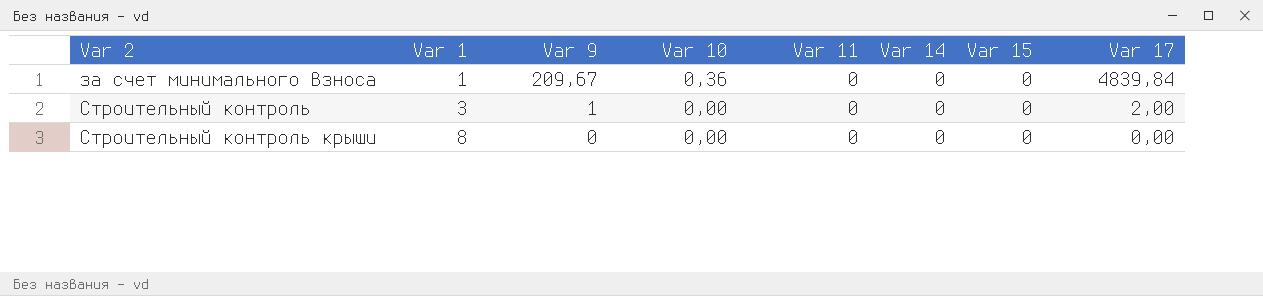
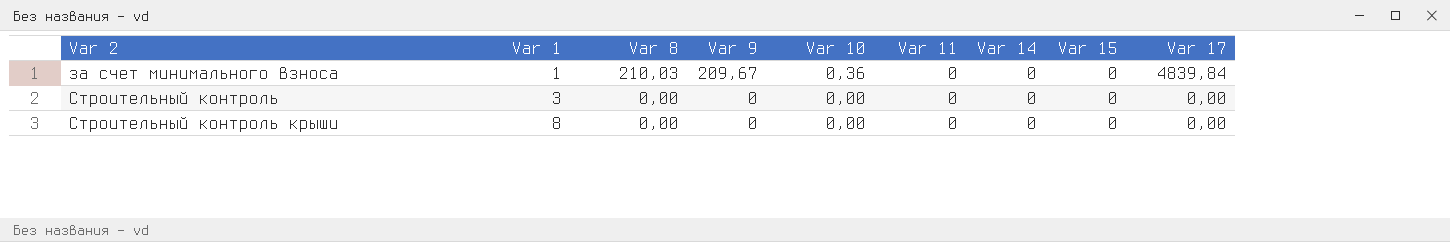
column Var 8 | position: none -> 3
Строительный контроль | Var 9: 1 -> 0
Строительный контроль | Var 17: 2,00 -> 0,00

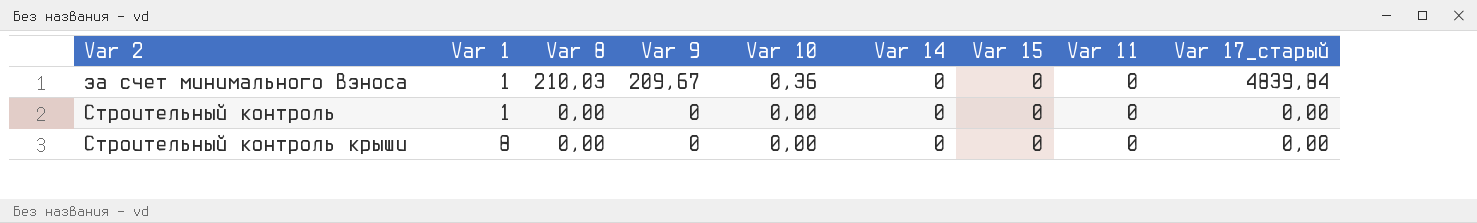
column Var 11 | position: 6 -> 8
column name: Var 17 -> Var 17_старый
Строительный контроль | Var 1: 3 -> 1

